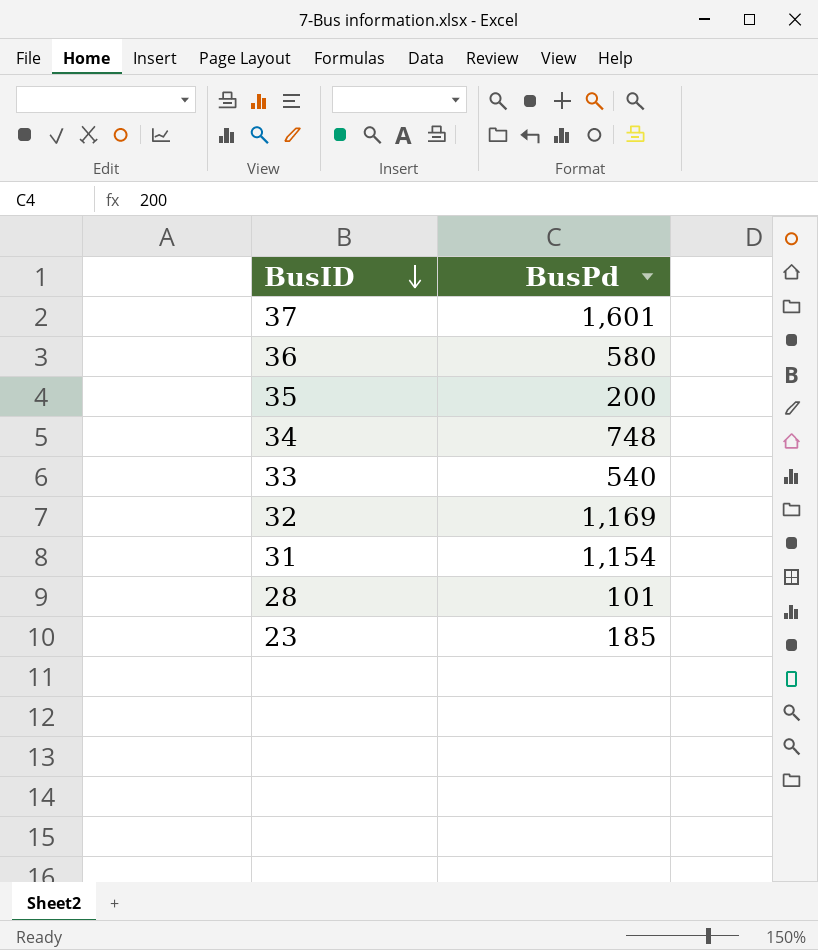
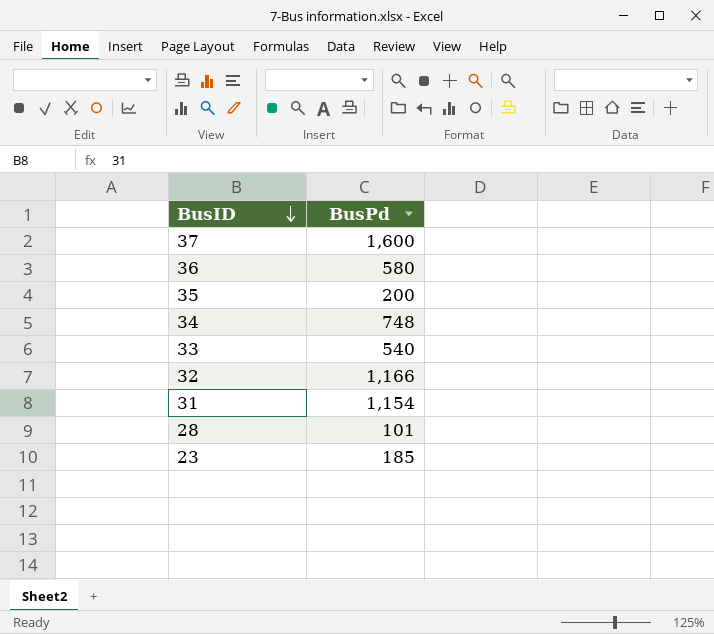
37 | BusPd: 1,601 -> 1,600
32 | BusPd: 1,169 -> 1,166

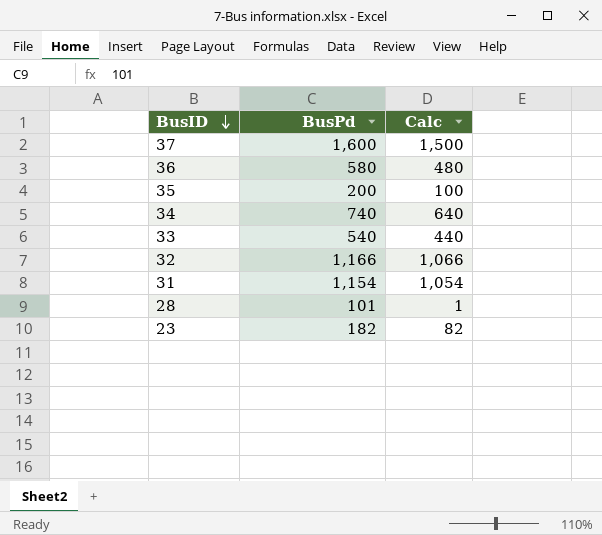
column Calc | formula: none -> [BusPd] - 100
34 | BusPd: 748 -> 740
23 | BusPd: 185 -> 182

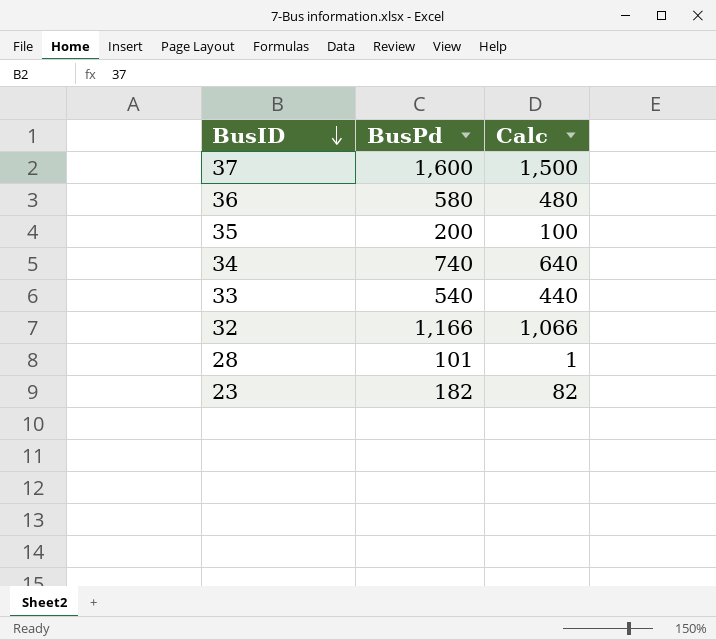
row 31: 1,154 | 1,054 -> none

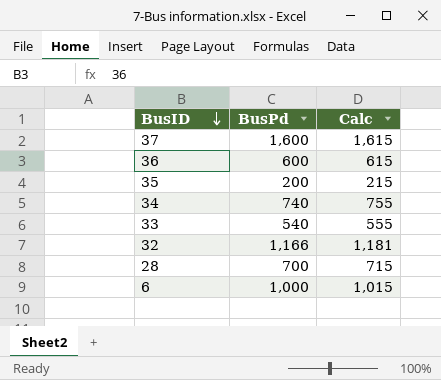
column Calc | formula: [BusPd] - 100 -> [BusPd] + 15
row 23: 182 | 82 -> none
36 | BusPd: 580 -> 600
28 | BusPd: 101 -> 700
row 6: none -> 1,000 | 1,015

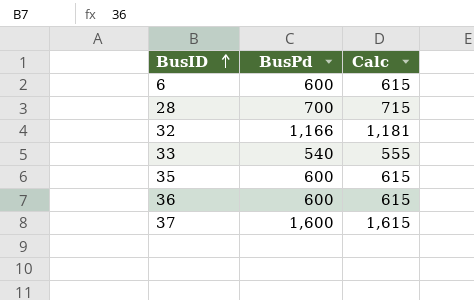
row order: BusID descending -> BusID ascending
row 34: 740 | 755 -> none
6 | BusPd: 1,000 -> 600
6 | Calc: 1,015 -> 615
35 | BusPd: 200 -> 600
35 | Calc: 215 -> 615

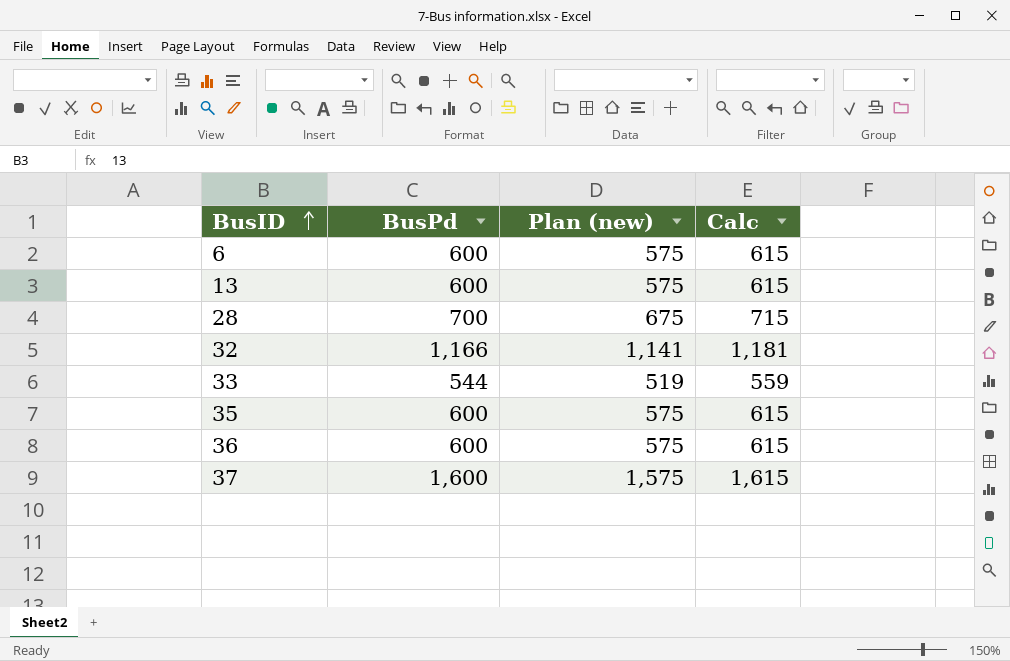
column Plan (new) | formula: none -> [BusPd] - 25
row 13: none -> 600 | 575 | 615
33 | BusPd: 540 -> 544
33 | Calc: 555 -> 559

